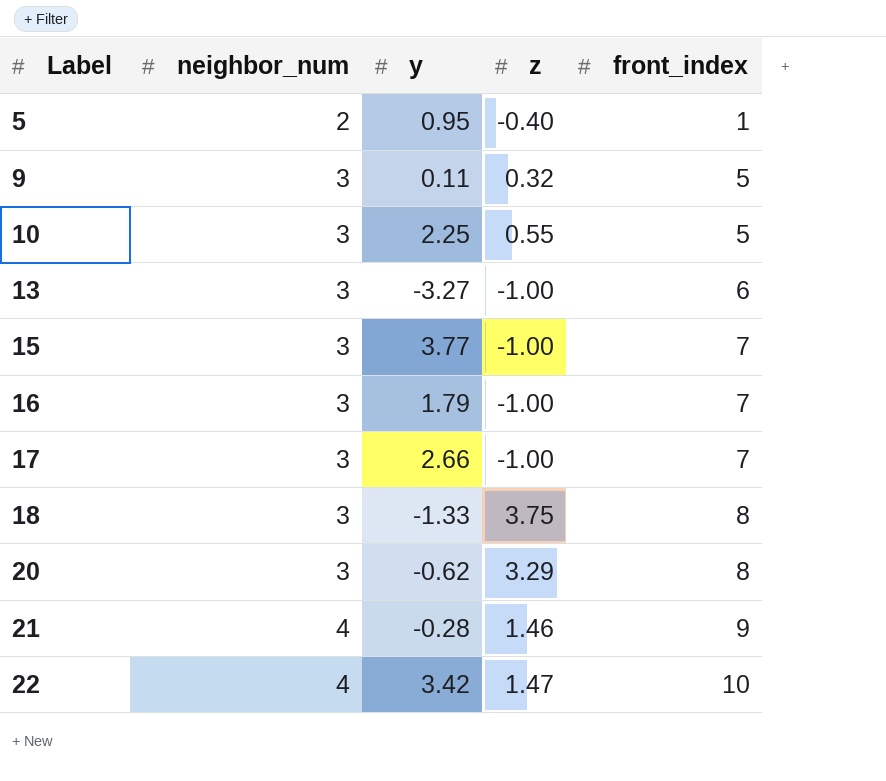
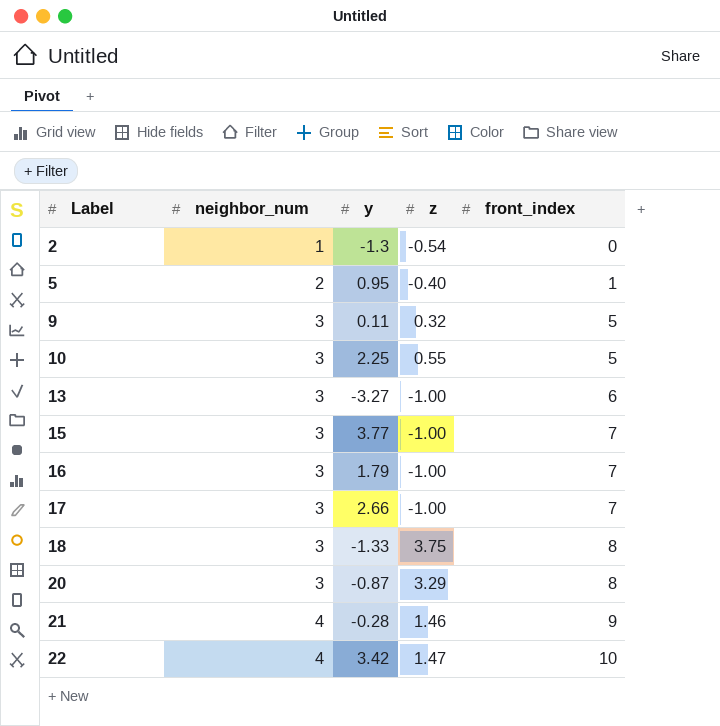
row 2: none -> 1 | -1.3 | -0.54 | 0
20 | y: -0.62 -> -0.87

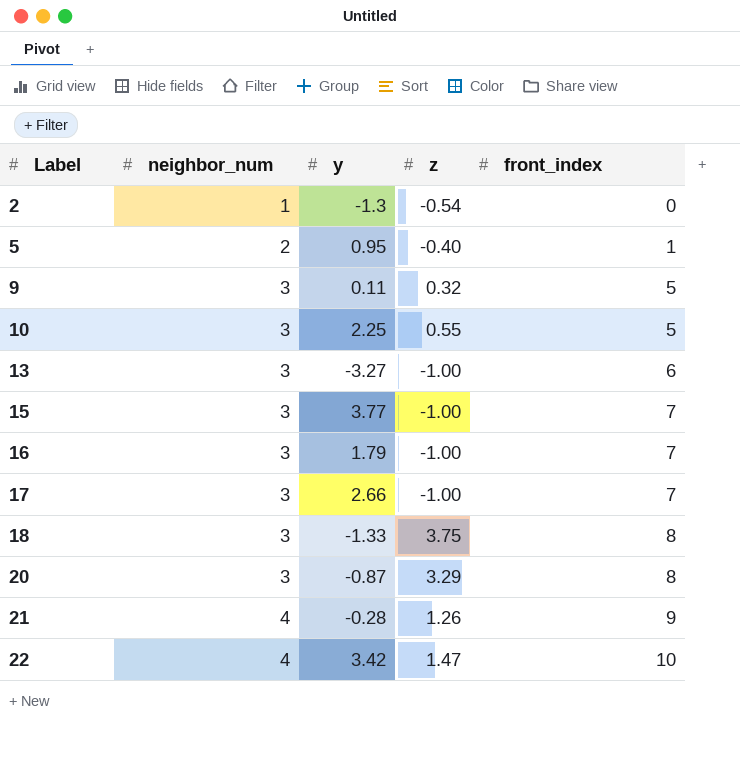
21 | z: 1.46 -> 1.26

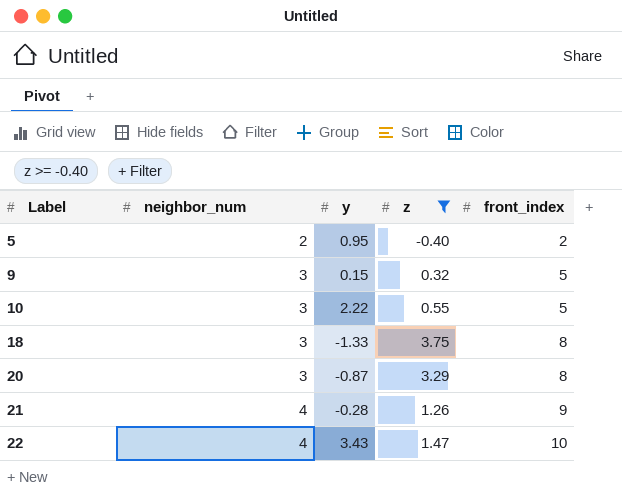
filter: none -> z >= -0.40
5 | front_index: 1 -> 2
9 | y: 0.11 -> 0.15
10 | y: 2.25 -> 2.22
22 | y: 3.42 -> 3.43

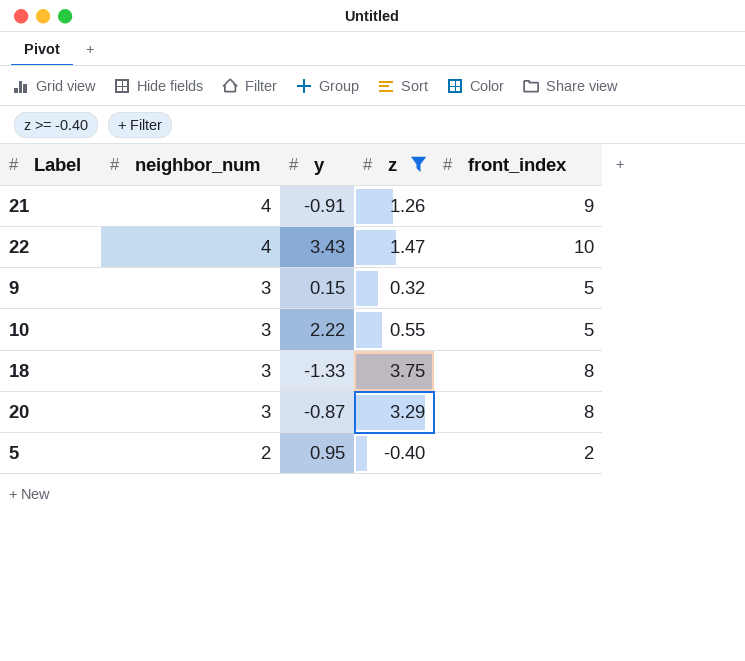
row order: Label ascending -> neighbor_num descending
21 | y: -0.28 -> -0.91

